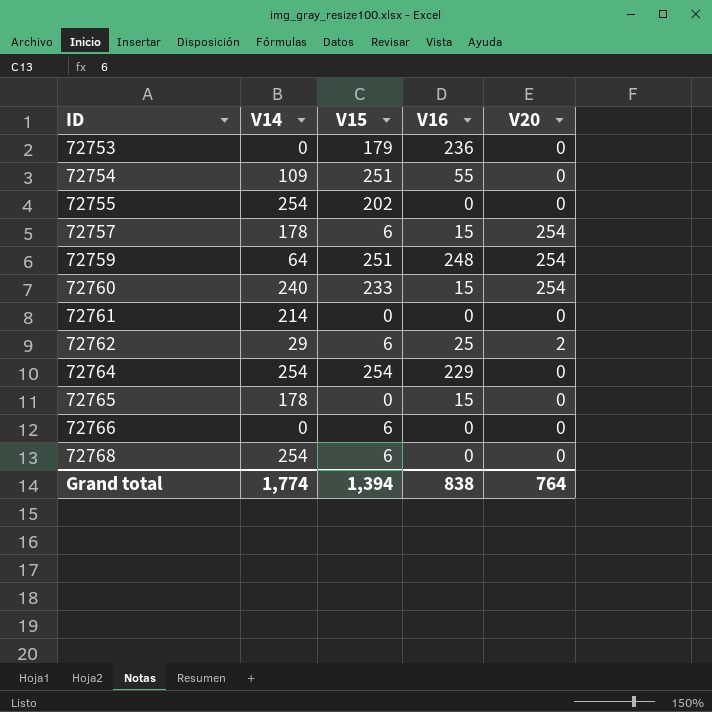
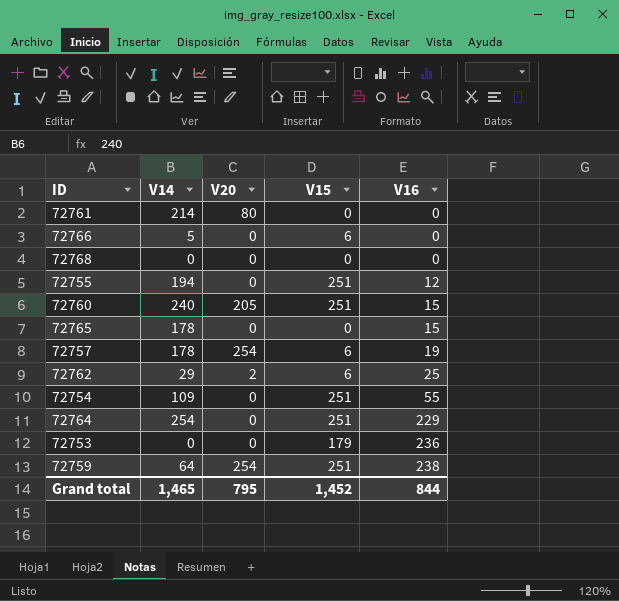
row order: ID ascending -> V16 ascending
column V20 | position: 5 -> 3
72761 | V20: 0 -> 80
72766 | V14: 0 -> 5
72768 | V14: 254 -> 0
72768 | V15: 6 -> 0
72755 | V14: 254 -> 194
72755 | V15: 202 -> 251
72755 | V16: 0 -> 12
72760 | V20: 254 -> 205
72760 | V15: 233 -> 251
72757 | V16: 15 -> 19
72764 | V15: 254 -> 251
72759 | V16: 248 -> 238
Grand total | V14: 1,774 -> 1,465
Grand total | V20: 764 -> 795
Grand total | V15: 1,394 -> 1,452
Grand total | V16: 838 -> 844

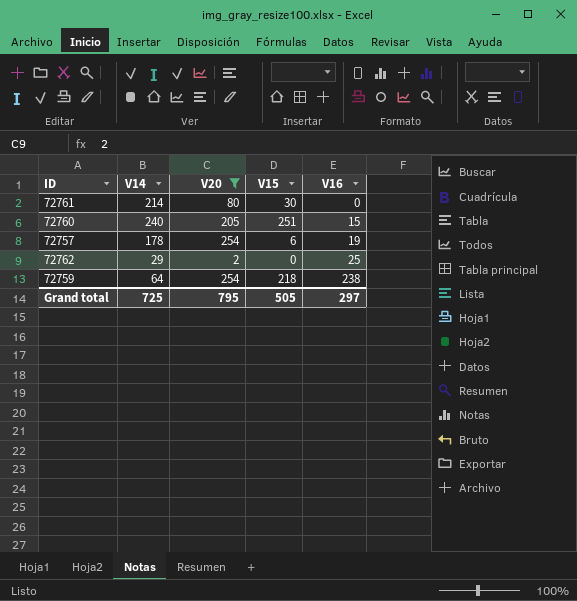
filter: none -> V20 != 0
72761 | V15: 0 -> 30
72762 | V15: 6 -> 0
72759 | V15: 251 -> 218
Grand total | V14: 1,465 -> 725
Grand total | V15: 1,452 -> 505
Grand total | V16: 844 -> 297

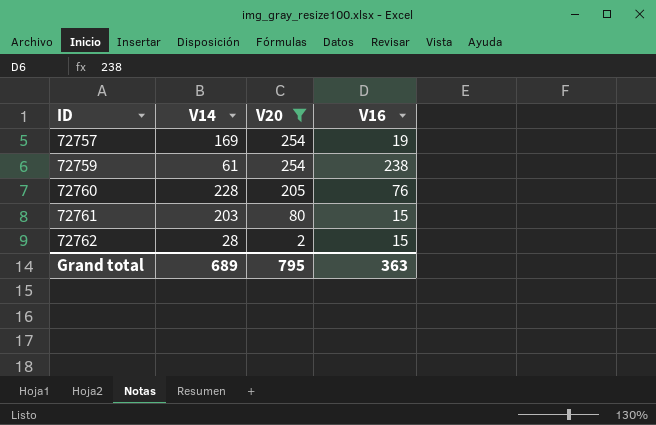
row order: V16 ascending -> ID ascending
column V15 | position: 4 -> none
72757 | V14: 178 -> 169
72759 | V14: 64 -> 61
72760 | V14: 240 -> 228
72760 | V16: 15 -> 76
72761 | V14: 214 -> 203
72761 | V16: 0 -> 15
72762 | V14: 29 -> 28
72762 | V16: 25 -> 15
Grand total | V14: 725 -> 689
Grand total | V16: 297 -> 363

